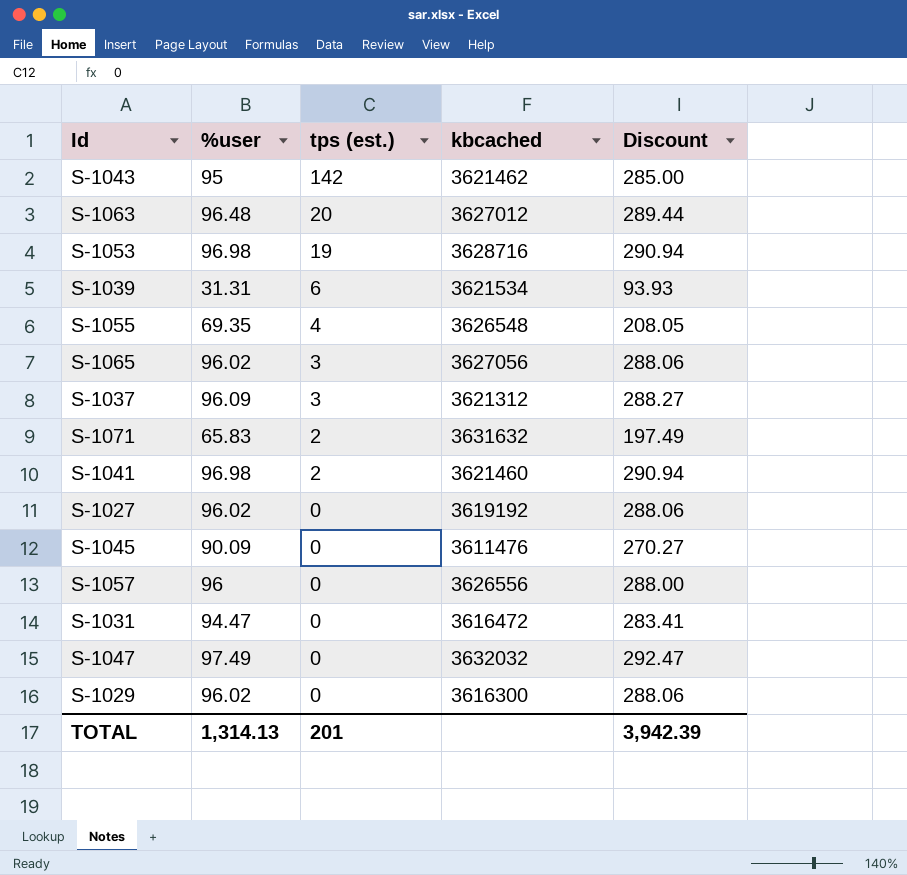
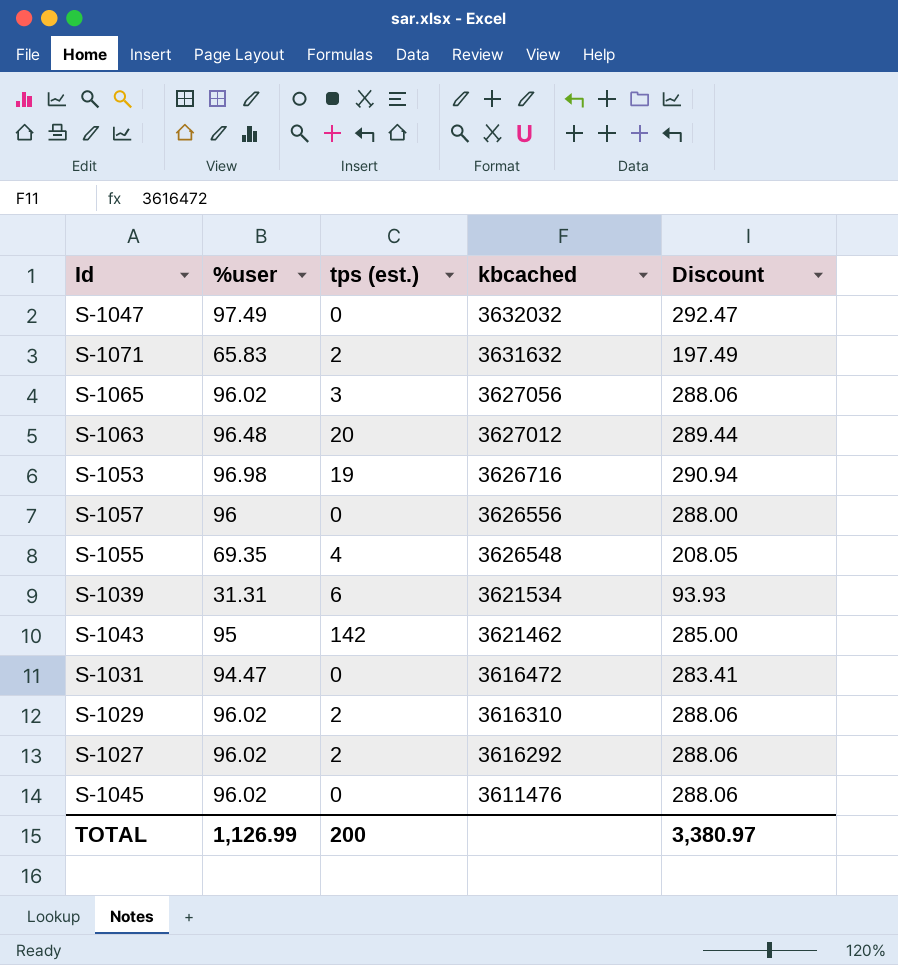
row order: tps (est.) descending -> kbcached descending
row S-1037: 96.09 | 3 | 3621312 | 288.27 -> none
row S-1041: 96.98 | 2 | 3621460 | 290.94 -> none
S-1053 | kbcached: 3628716 -> 3626716
S-1029 | tps (est.): 0 -> 2
S-1029 | kbcached: 3616300 -> 3616310
S-1027 | tps (est.): 0 -> 2
S-1027 | kbcached: 3619192 -> 3616292
S-1045 | %user: 90.09 -> 96.02
S-1045 | Discount: 270.27 -> 288.06
TOTAL | %user: 1,314.13 -> 1,126.99
TOTAL | tps (est.): 201 -> 200
TOTAL | Discount: 3,942.39 -> 3,380.97

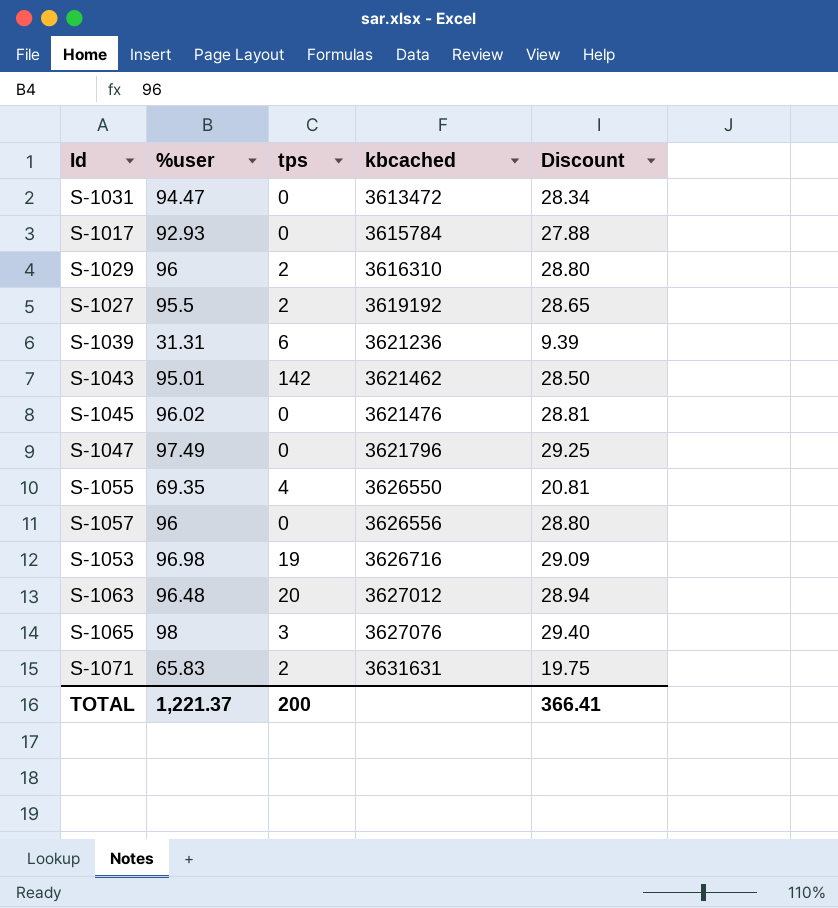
row order: kbcached descending -> kbcached ascending
column name: tps (est.) -> tps
column Discount | formula: [%user] * 3 -> [%user] * 0.3
S-1031 | kbcached: 3616472 -> 3613472
row S-1017: none -> 92.93 | 0 | 3615784 | 27.88
S-1029 | %user: 96.02 -> 96
S-1027 | %user: 96.02 -> 95.5
S-1027 | kbcached: 3616292 -> 3619192
S-1039 | kbcached: 3621534 -> 3621236
S-1043 | %user: 95 -> 95.01
S-1045 | kbcached: 3611476 -> 3621476
S-1047 | kbcached: 3632032 -> 3621796
S-1055 | kbcached: 3626548 -> 3626550
S-1065 | %user: 96.02 -> 98
S-1065 | kbcached: 3627056 -> 3627076
S-1071 | kbcached: 3631632 -> 3631631
TOTAL | %user: 1,126.99 -> 1,221.37
TOTAL | Discount: 3,380.97 -> 366.41

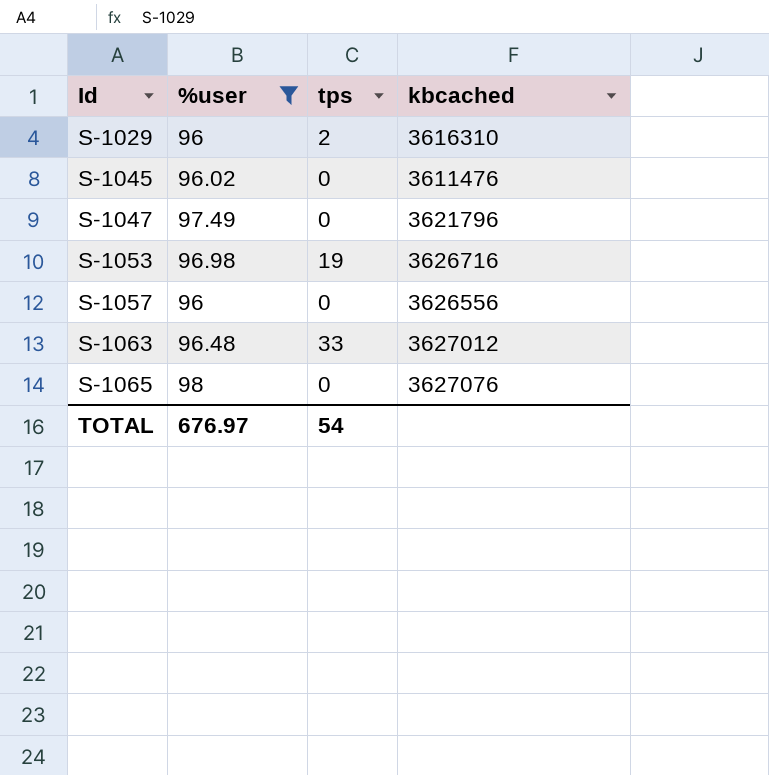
filter: none -> %user >= 96
row order: kbcached ascending -> Id ascending
column Discount | formula: [%user] * 0.3 -> none
S-1045 | kbcached: 3621476 -> 3611476
S-1063 | tps: 20 -> 33
S-1065 | tps: 3 -> 0
TOTAL | %user: 1,221.37 -> 676.97
TOTAL | tps: 200 -> 54

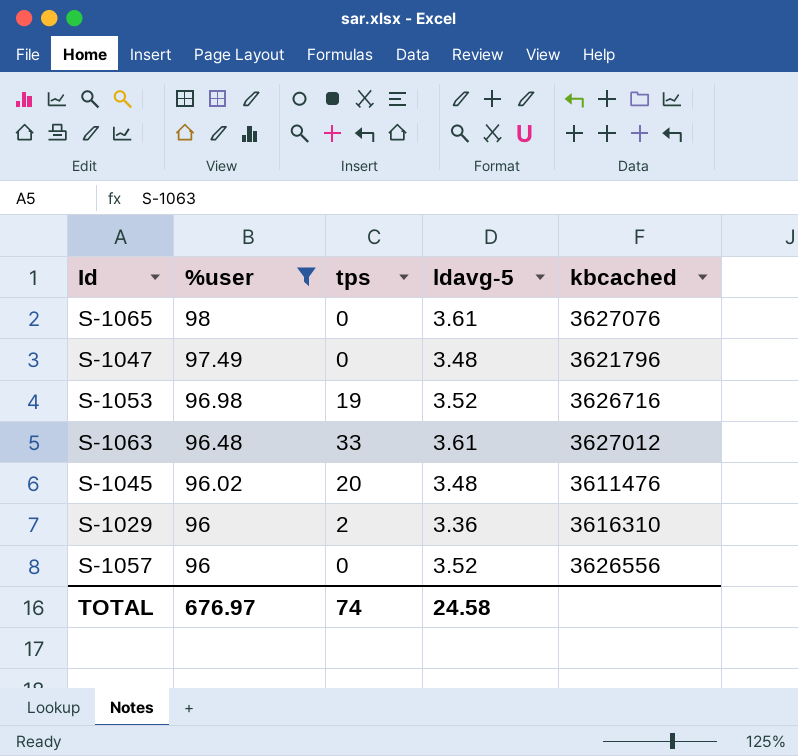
row order: Id ascending -> %user descending
column ldavg-5 | position: none -> 4
S-1045 | tps: 0 -> 20
TOTAL | tps: 54 -> 74

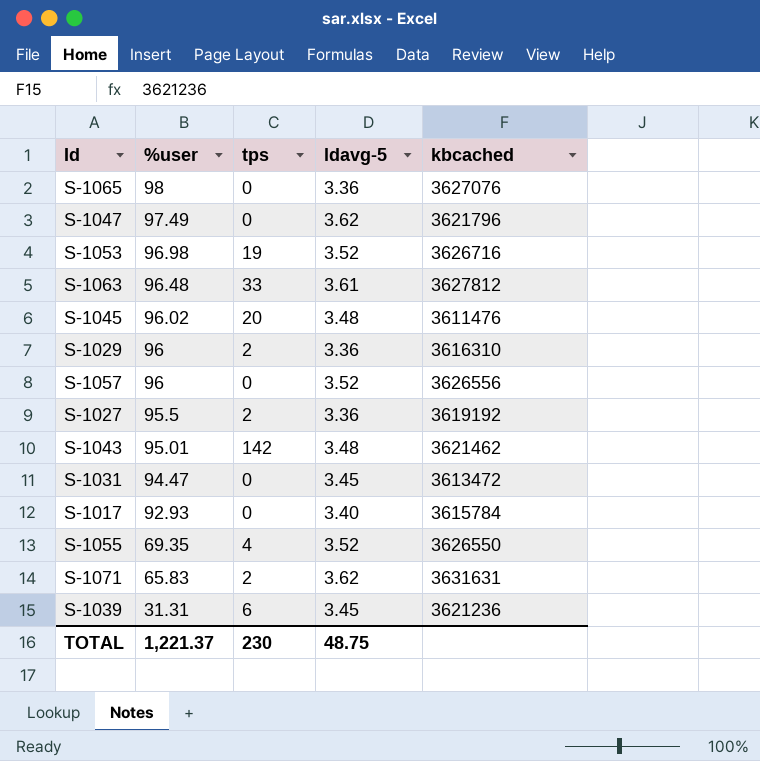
filter: %user >= 96 -> none
S-1065 | ldavg-5: 3.61 -> 3.36
S-1047 | ldavg-5: 3.48 -> 3.62
S-1063 | kbcached: 3627012 -> 3627812
TOTAL | %user: 676.97 -> 1,221.37
TOTAL | tps: 74 -> 230
TOTAL | ldavg-5: 24.58 -> 48.75

